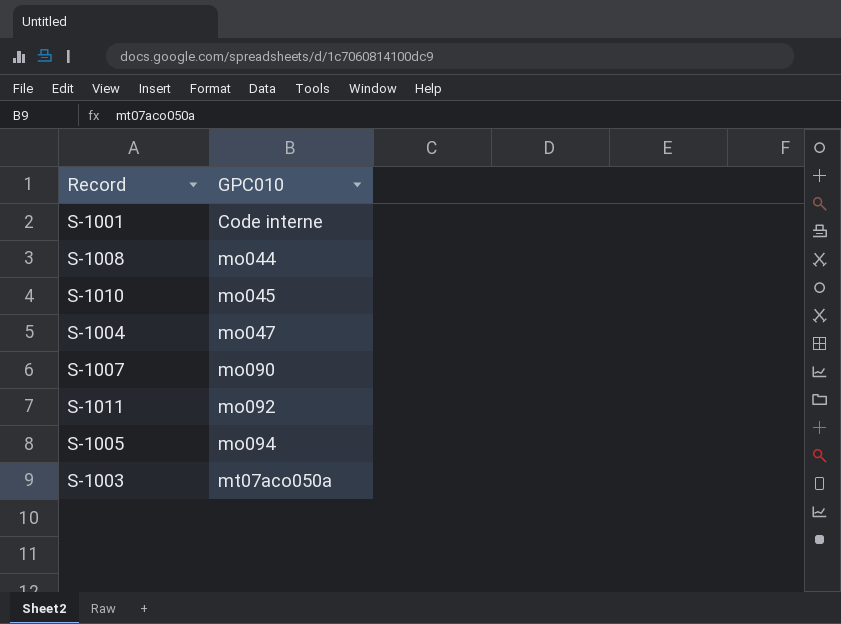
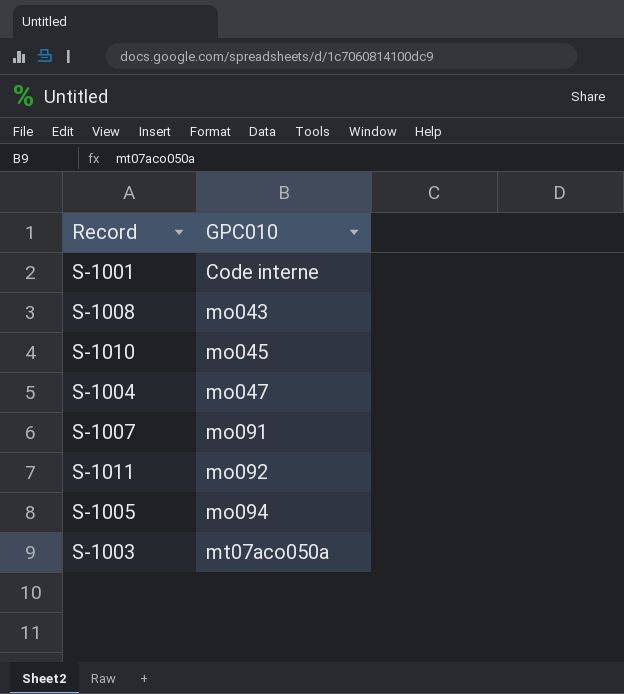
S-1008 | GPC010: mo044 -> mo043
S-1007 | GPC010: mo090 -> mo091

